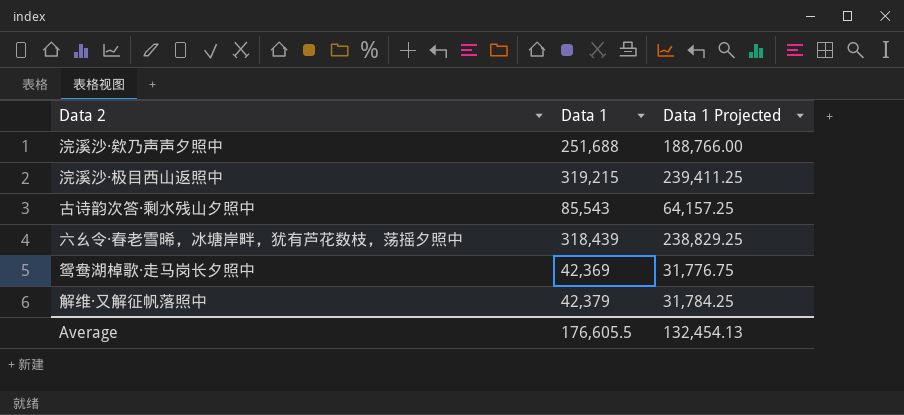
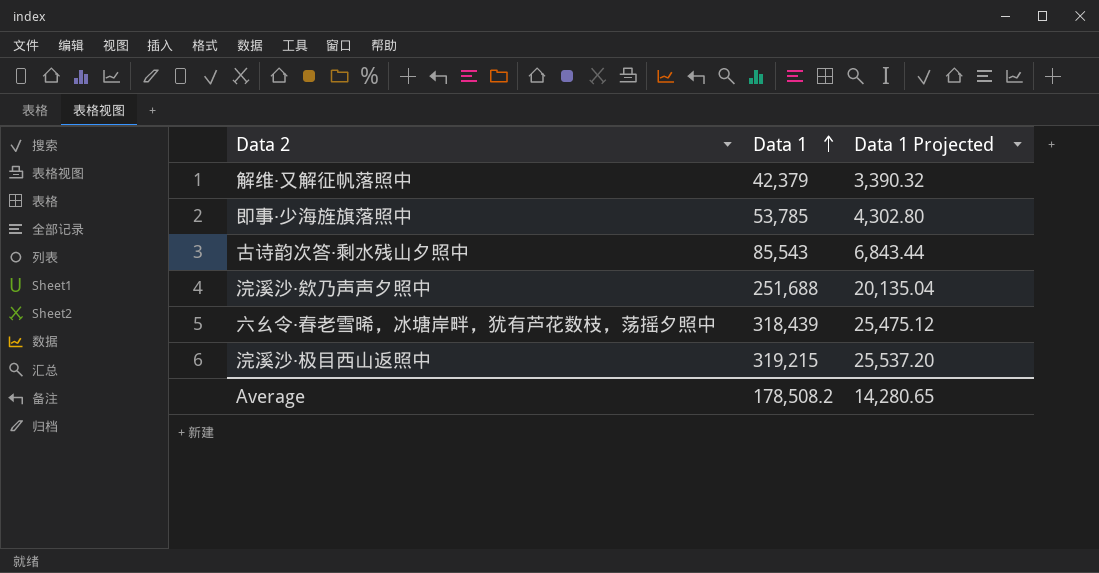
row order: none -> Data 1 ascending
column Data 1 Projected | formula: [Data 1] * 0.75 -> [Data 1] * 0.08
row 鸳鸯湖棹歌·走马岗长夕照中: 42,369 | 31,776.75 -> none
row 即事·少海旌旗落照中: none -> 53,785 | 4,302.80
Average | Data 1: 176,605.5 -> 178,508.2
Average | Data 1 Projected: 132,454.13 -> 14,280.65

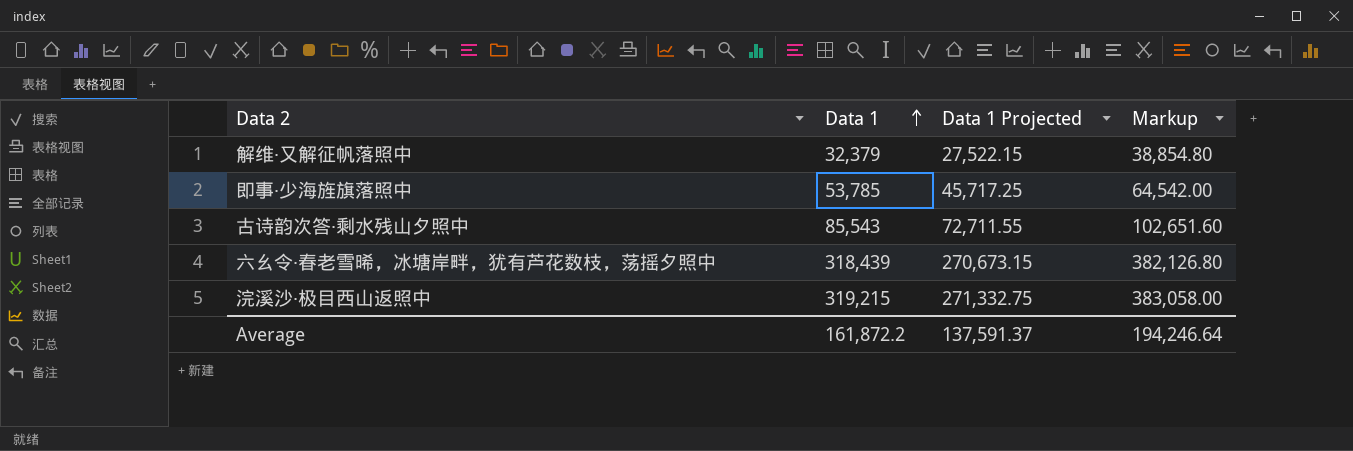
column Data 1 Projected | formula: [Data 1] * 0.08 -> [Data 1] * 0.85
column Markup | formula: none -> [Data 1] * 1.2
row 浣溪沙·欸乃声声夕照中: 251,688 | 20,135.04 -> none
解维·又解征帆落照中 | Data 1: 42,379 -> 32,379
Average | Data 1: 178,508.2 -> 161,872.2
Average | Data 1 Projected: 14,280.65 -> 137,591.37

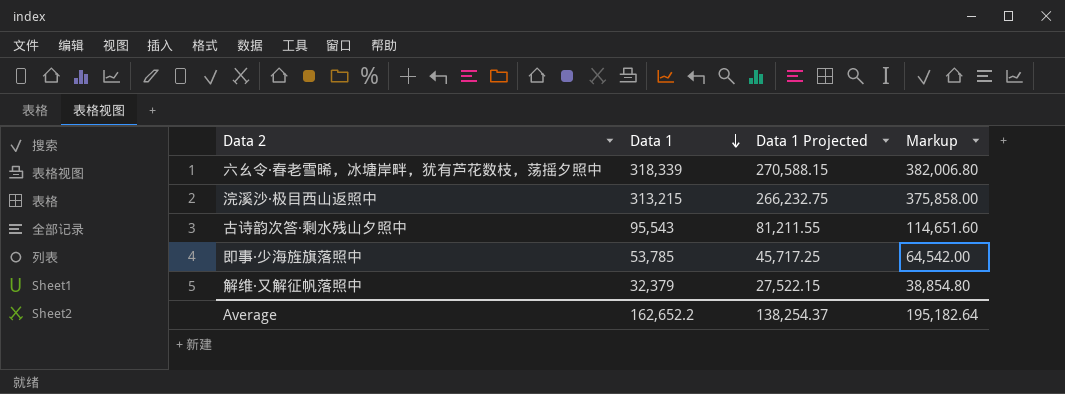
row order: Data 1 ascending -> Data 1 descending
六幺令·春老雪晞，冰塘岸畔，犹有芦花数枝，荡摇夕照中 | Data 1: 318,439 -> 318,339
六幺令·春老雪晞，冰塘岸畔，犹有芦花数枝，荡摇夕照中 | Data 1 Projected: 270,673.15 -> 270,588.15
六幺令·春老雪晞，冰塘岸畔，犹有芦花数枝，荡摇夕照中 | Markup: 382,126.80 -> 382,006.80
浣溪沙·极目西山返照中 | Data 1: 319,215 -> 313,215
浣溪沙·极目西山返照中 | Data 1 Projected: 271,332.75 -> 266,232.75
浣溪沙·极目西山返照中 | Markup: 383,058.00 -> 375,858.00
古诗韵次答·剩水残山夕照中 | Data 1: 85,543 -> 95,543
古诗韵次答·剩水残山夕照中 | Data 1 Projected: 72,711.55 -> 81,211.55
古诗韵次答·剩水残山夕照中 | Markup: 102,651.60 -> 114,651.60
Average | Data 1: 161,872.2 -> 162,652.2
Average | Data 1 Projected: 137,591.37 -> 138,254.37
Average | Markup: 194,246.64 -> 195,182.64

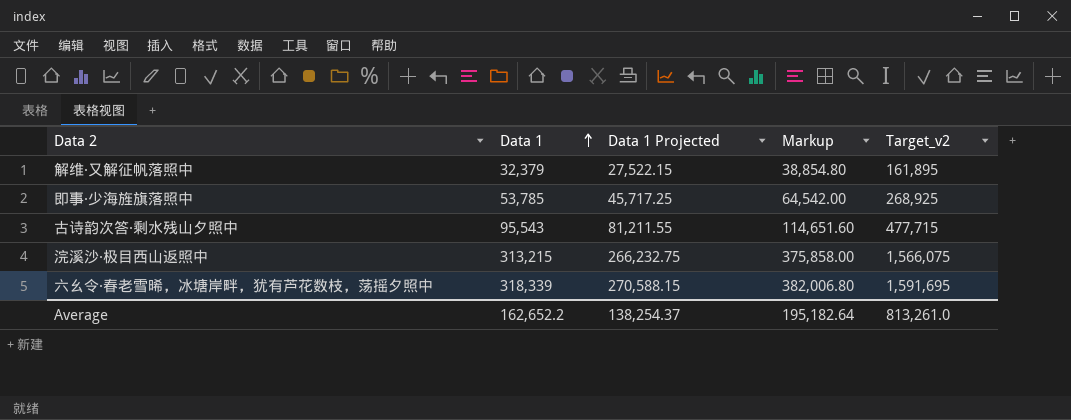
row order: Data 1 descending -> Data 1 ascending
column Target_v2 | formula: none -> [Data 1] * 5

